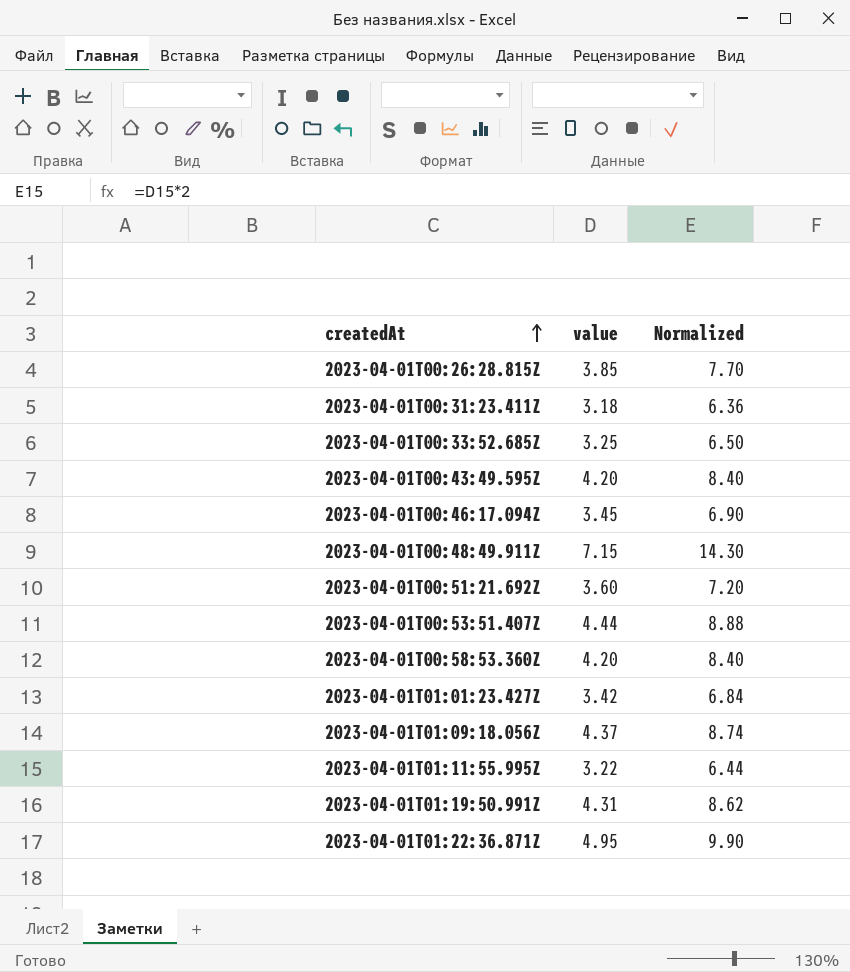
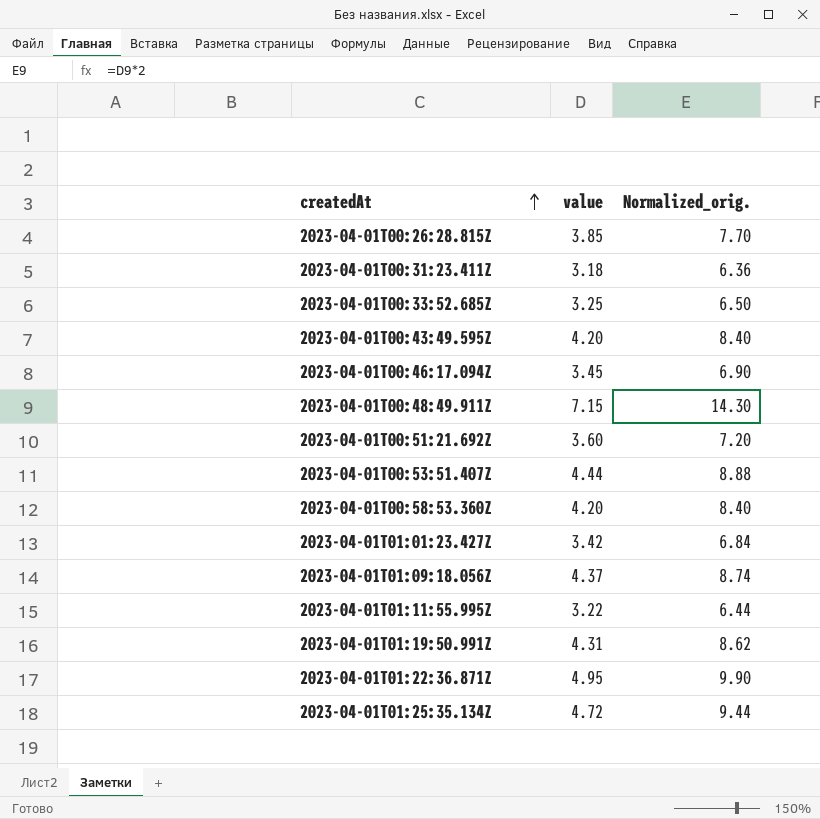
column name: Normalized -> Normalized_orig.
row 2023-04-01T01:25:35.134Z: none -> 4.72 | 9.44

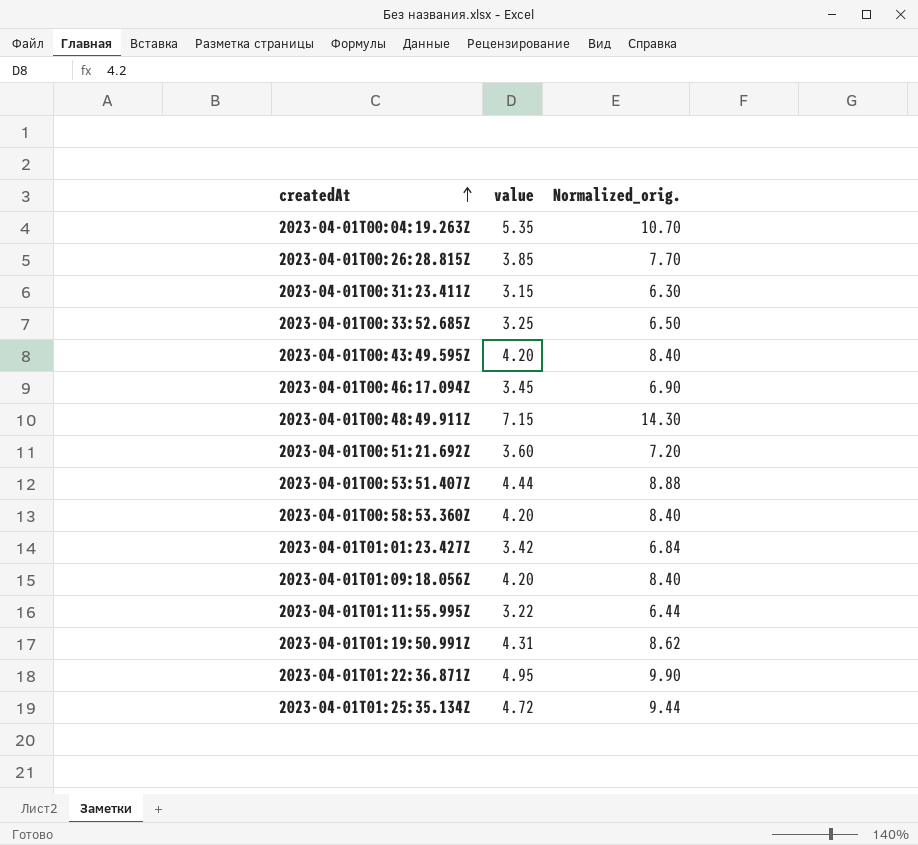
row 2023-04-01T00:04:19.263Z: none -> 5.35 | 10.70
2023-04-01T00:31:23.411Z | value: 3.18 -> 3.15
2023-04-01T00:31:23.411Z | Normalized_orig.: 6.36 -> 6.30
2023-04-01T01:09:18.056Z | value: 4.37 -> 4.20
2023-04-01T01:09:18.056Z | Normalized_orig.: 8.74 -> 8.40

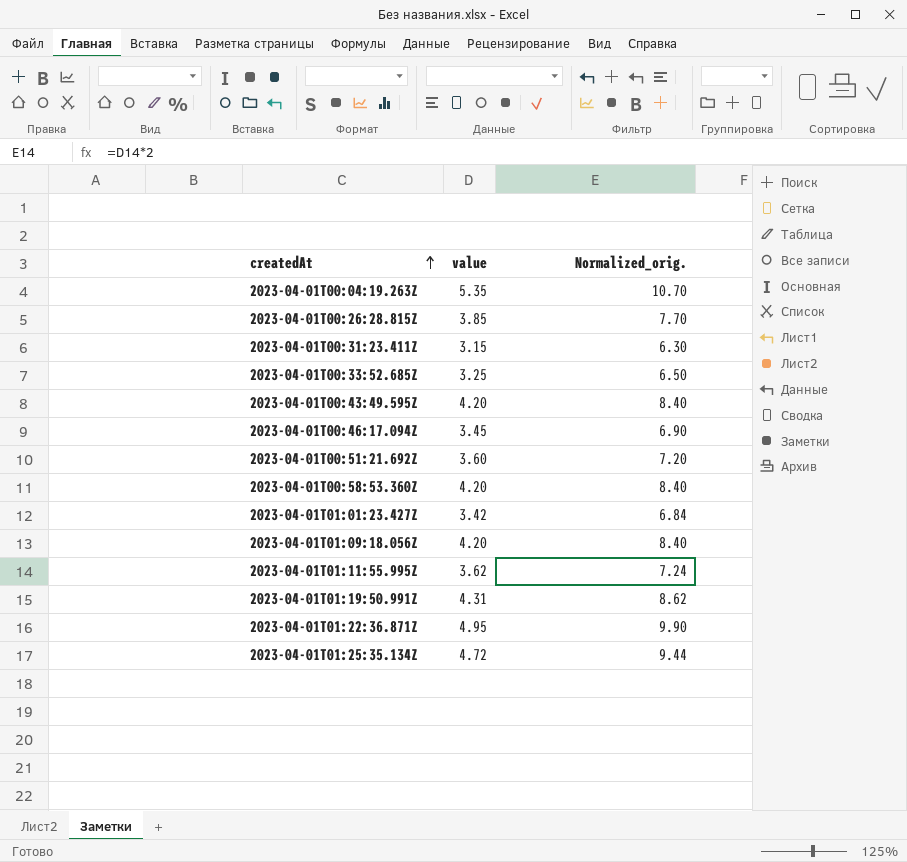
row 2023-04-01T00:48:49.911Z: 7.15 | 14.30 -> none
row 2023-04-01T00:53:51.407Z: 4.44 | 8.88 -> none
2023-04-01T01:11:55.995Z | value: 3.22 -> 3.62
2023-04-01T01:11:55.995Z | Normalized_orig.: 6.44 -> 7.24

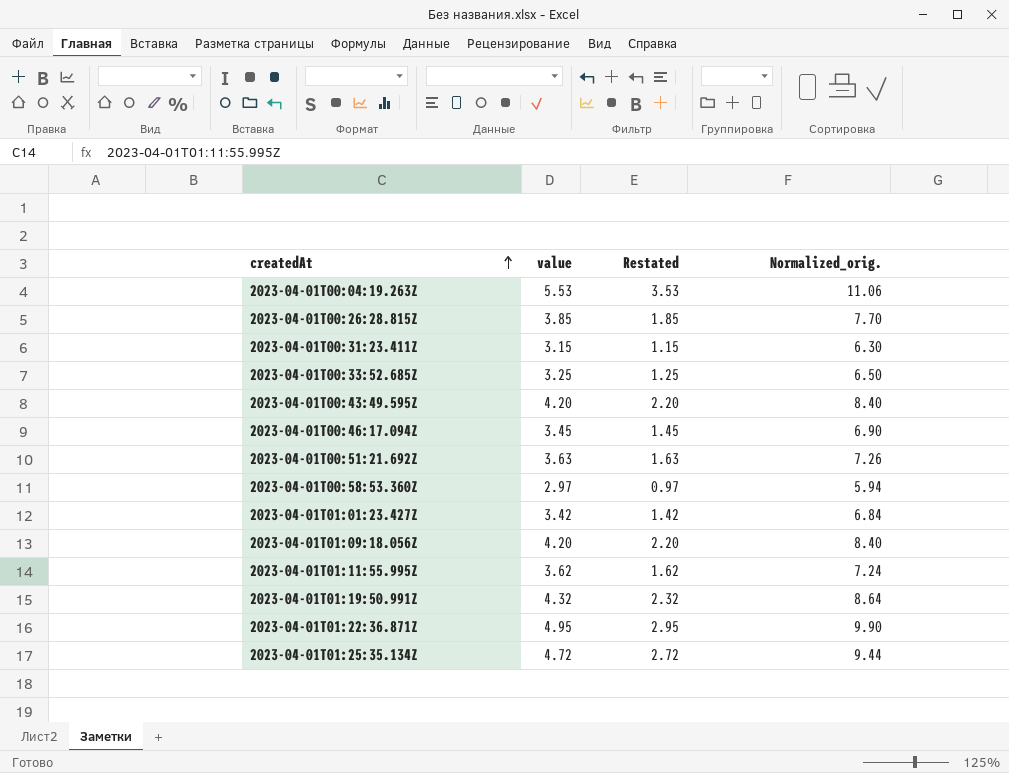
column Restated | formula: none -> [value] - 2
2023-04-01T00:04:19.263Z | value: 5.35 -> 5.53
2023-04-01T00:04:19.263Z | Normalized_orig.: 10.70 -> 11.06
2023-04-01T00:51:21.692Z | value: 3.60 -> 3.63
2023-04-01T00:51:21.692Z | Normalized_orig.: 7.20 -> 7.26
2023-04-01T00:58:53.360Z | value: 4.20 -> 2.97
2023-04-01T00:58:53.360Z | Normalized_orig.: 8.40 -> 5.94
2023-04-01T01:19:50.991Z | value: 4.31 -> 4.32
2023-04-01T01:19:50.991Z | Normalized_orig.: 8.62 -> 8.64

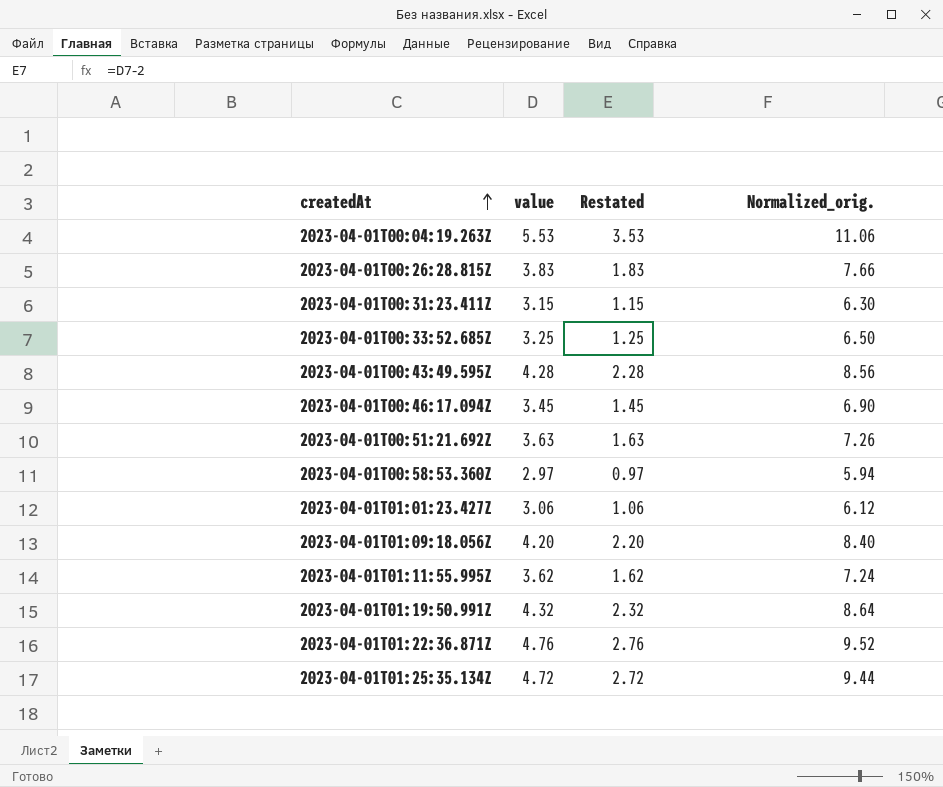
2023-04-01T00:26:28.815Z | value: 3.85 -> 3.83
2023-04-01T00:26:28.815Z | Restated: 1.85 -> 1.83
2023-04-01T00:26:28.815Z | Normalized_orig.: 7.70 -> 7.66
2023-04-01T00:43:49.595Z | value: 4.20 -> 4.28
2023-04-01T00:43:49.595Z | Restated: 2.20 -> 2.28
2023-04-01T00:43:49.595Z | Normalized_orig.: 8.40 -> 8.56
2023-04-01T01:01:23.427Z | value: 3.42 -> 3.06
2023-04-01T01:01:23.427Z | Restated: 1.42 -> 1.06
2023-04-01T01:01:23.427Z | Normalized_orig.: 6.84 -> 6.12
2023-04-01T01:22:36.871Z | value: 4.95 -> 4.76
2023-04-01T01:22:36.871Z | Restated: 2.95 -> 2.76
2023-04-01T01:22:36.871Z | Normalized_orig.: 9.90 -> 9.52

